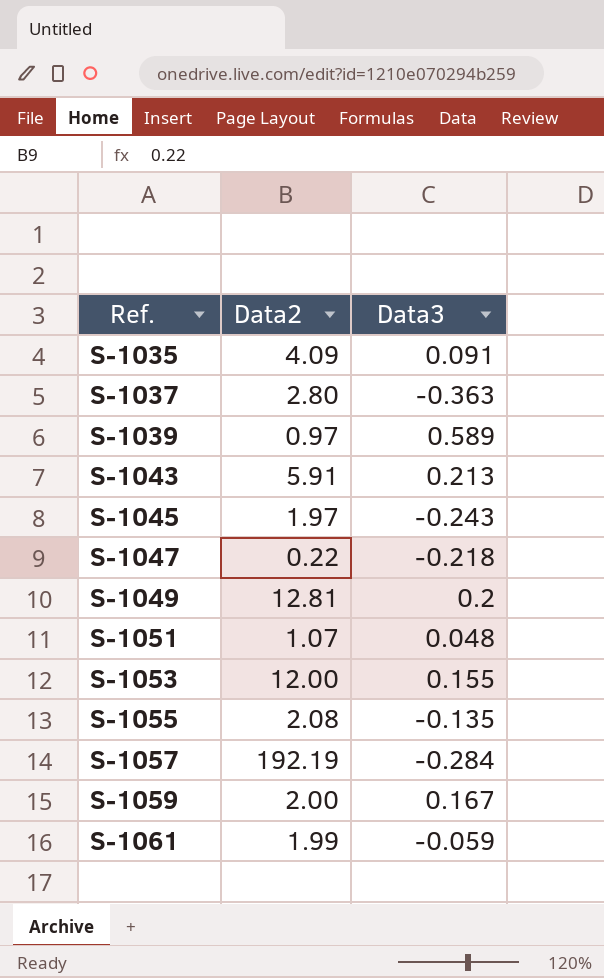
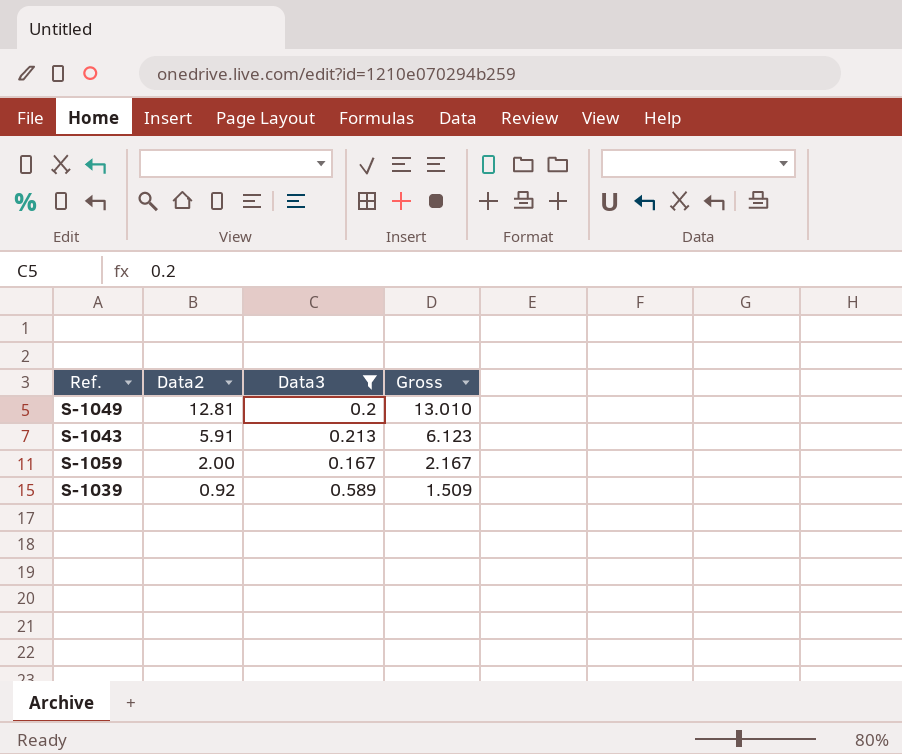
filter: none -> Data3 >= 0.167
row order: Ref. ascending -> Data2 descending
column Gross | formula: none -> [Data2] + [Data3]
S-1039 | Data2: 0.97 -> 0.92

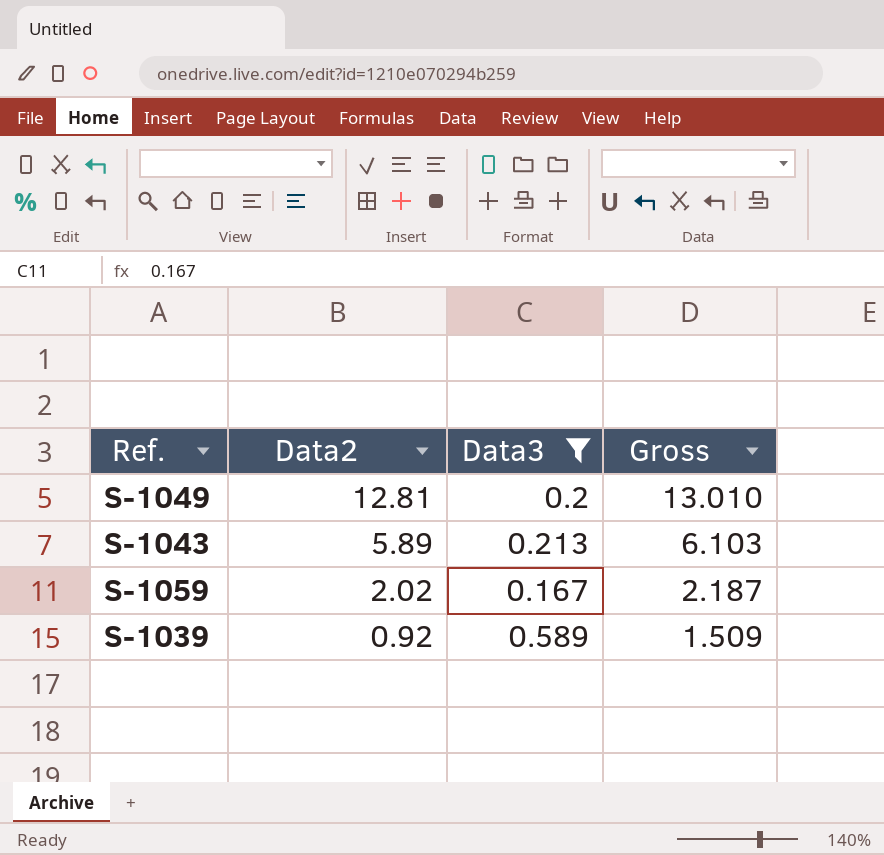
S-1043 | Data2: 5.91 -> 5.89
S-1043 | Gross: 6.123 -> 6.103
S-1059 | Data2: 2.00 -> 2.02
S-1059 | Gross: 2.167 -> 2.187

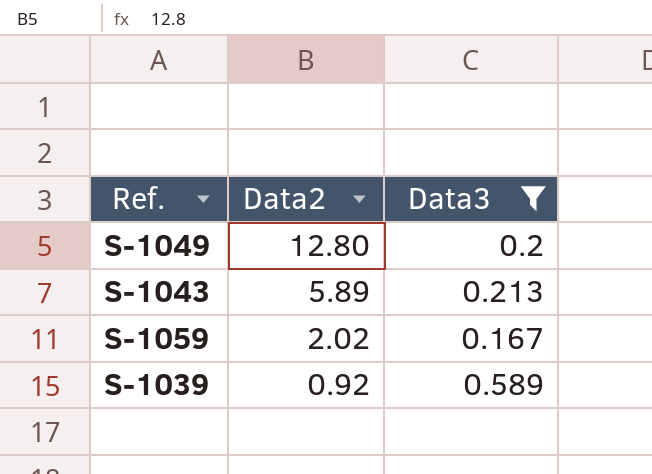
column Gross | formula: [Data2] + [Data3] -> none
S-1049 | Data2: 12.81 -> 12.80

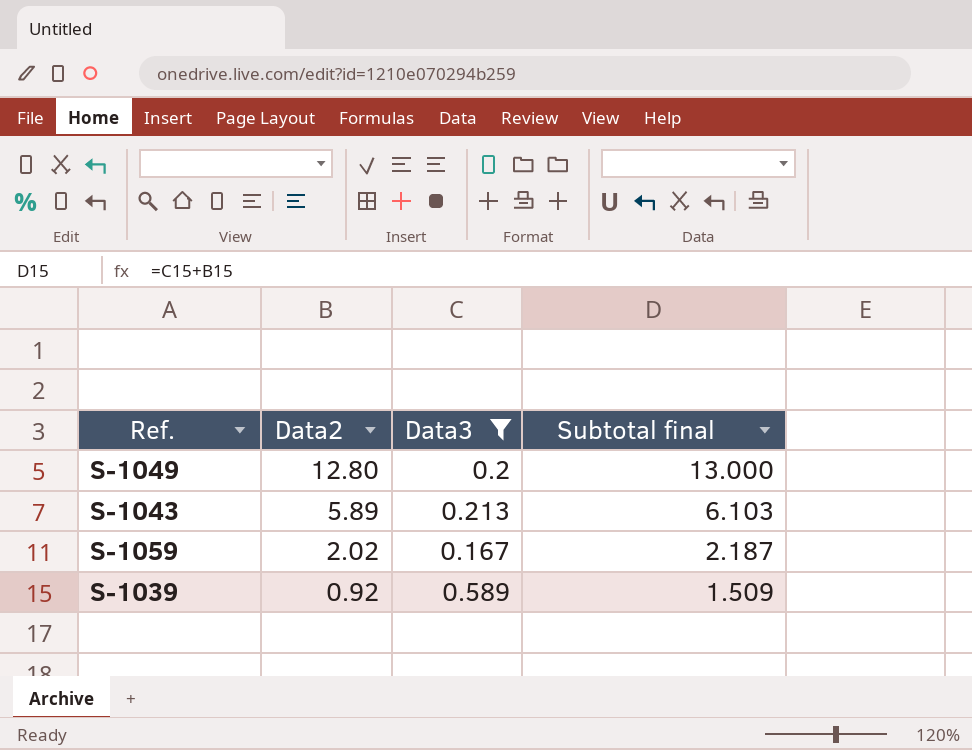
column Subtotal final | formula: none -> [Data2] + [Data3]

